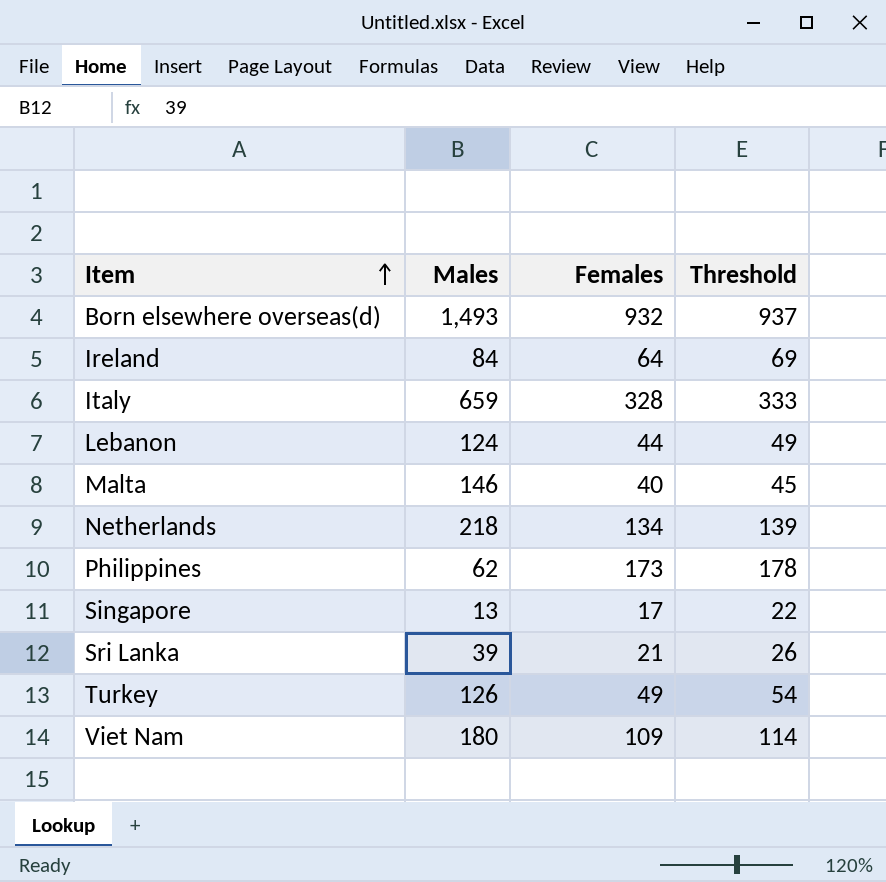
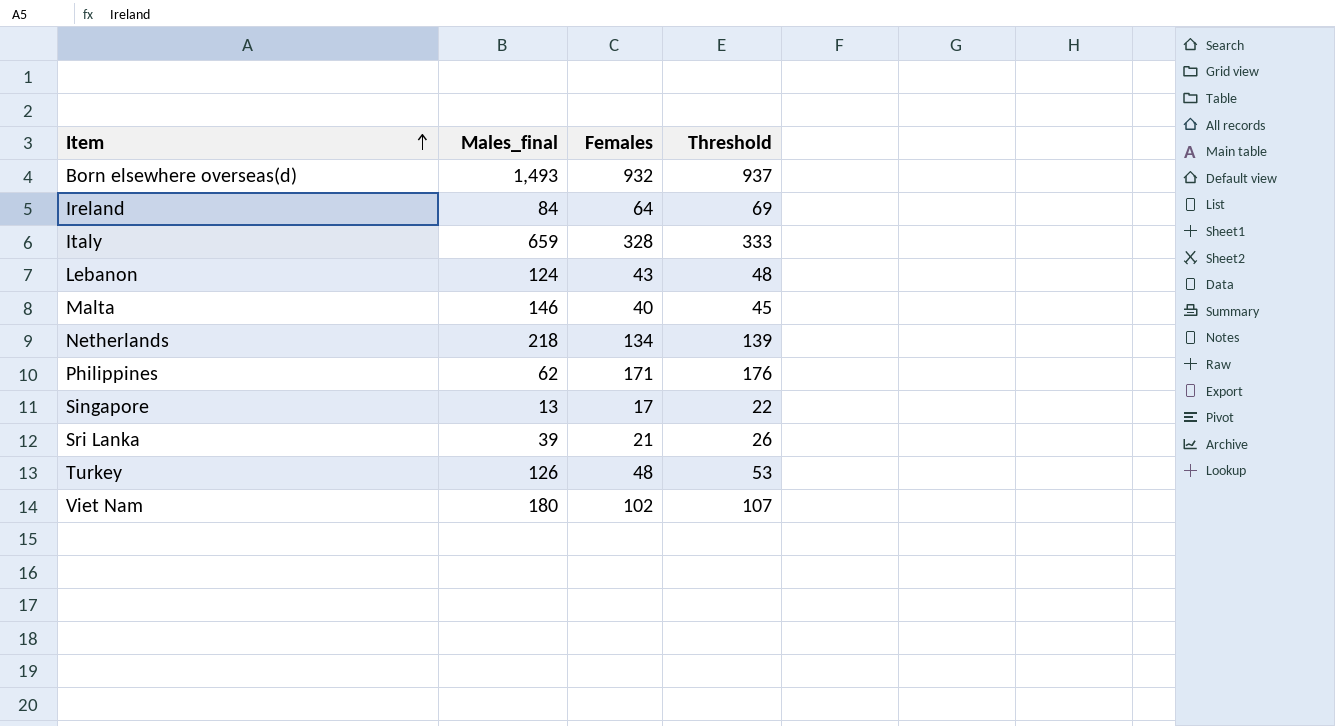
column name: Males -> Males_final
Lebanon | Females: 44 -> 43
Lebanon | Threshold: 49 -> 48
Philippines | Females: 173 -> 171
Philippines | Threshold: 178 -> 176
Turkey | Females: 49 -> 48
Turkey | Threshold: 54 -> 53
Viet Nam | Females: 109 -> 102
Viet Nam | Threshold: 114 -> 107

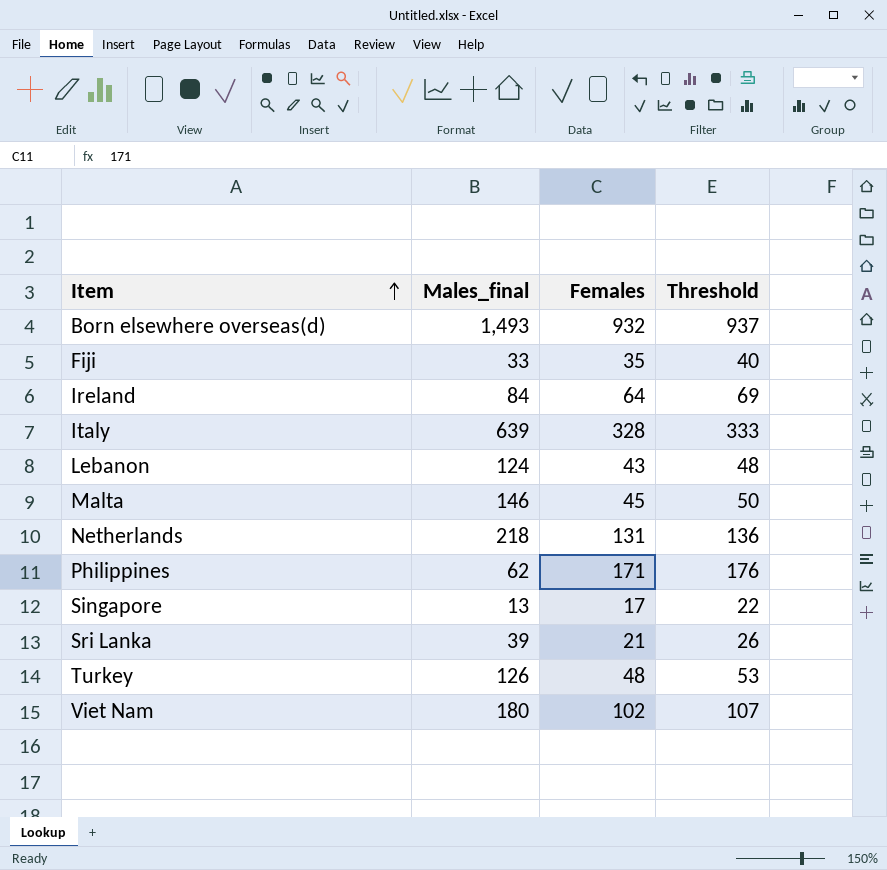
row Fiji: none -> 33 | 35 | 40
Italy | Males_final: 659 -> 639
Malta | Females: 40 -> 45
Malta | Threshold: 45 -> 50
Netherlands | Females: 134 -> 131
Netherlands | Threshold: 139 -> 136

